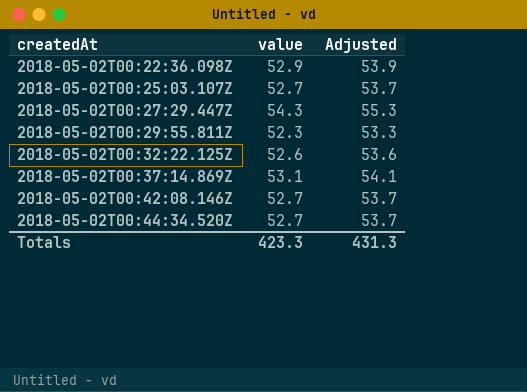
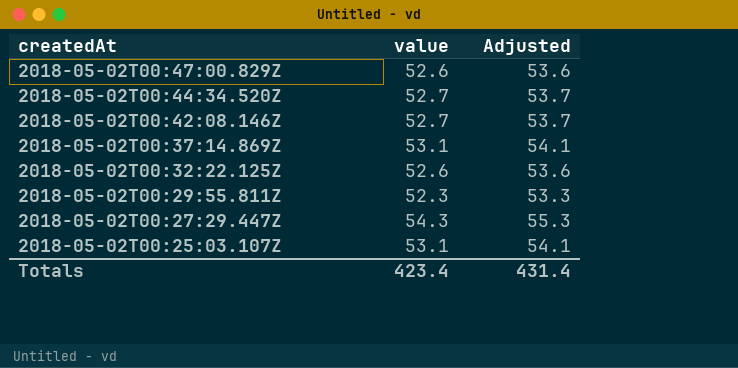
row order: createdAt ascending -> createdAt descending
row 2018-05-02T00:22:36.098Z: 52.9 | 53.9 -> none
row 2018-05-02T00:47:00.829Z: none -> 52.6 | 53.6
2018-05-02T00:25:03.107Z | value: 52.7 -> 53.1
2018-05-02T00:25:03.107Z | Adjusted: 53.7 -> 54.1
Totals | value: 423.3 -> 423.4
Totals | Adjusted: 431.3 -> 431.4

